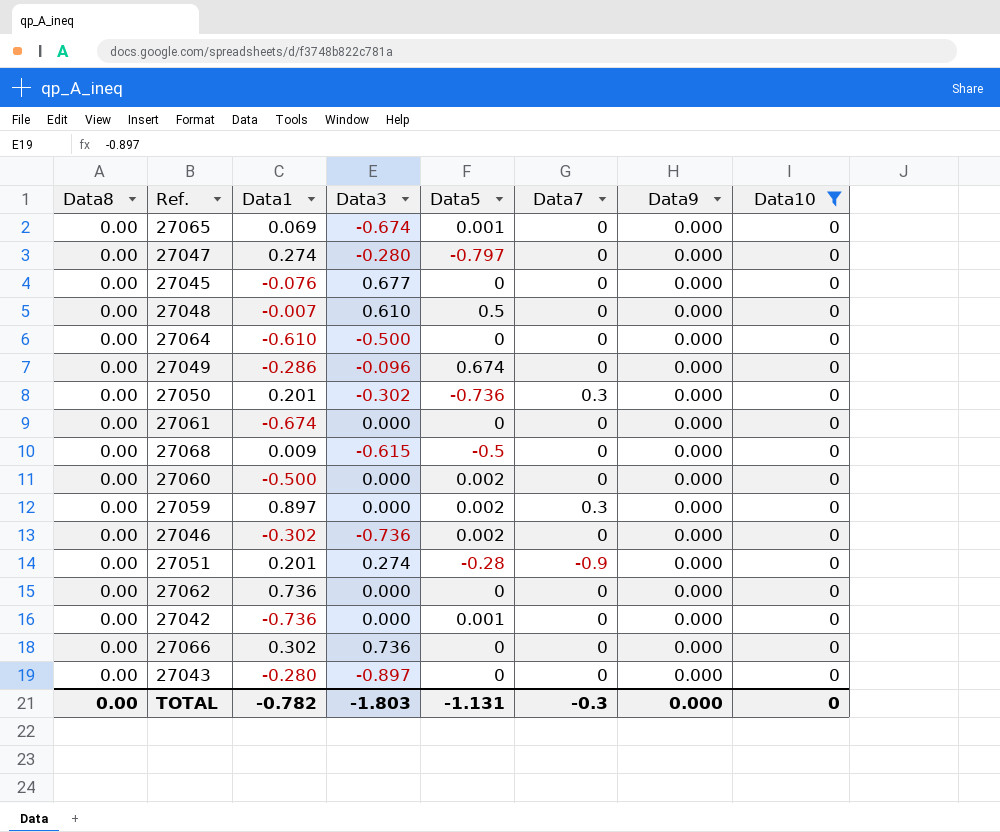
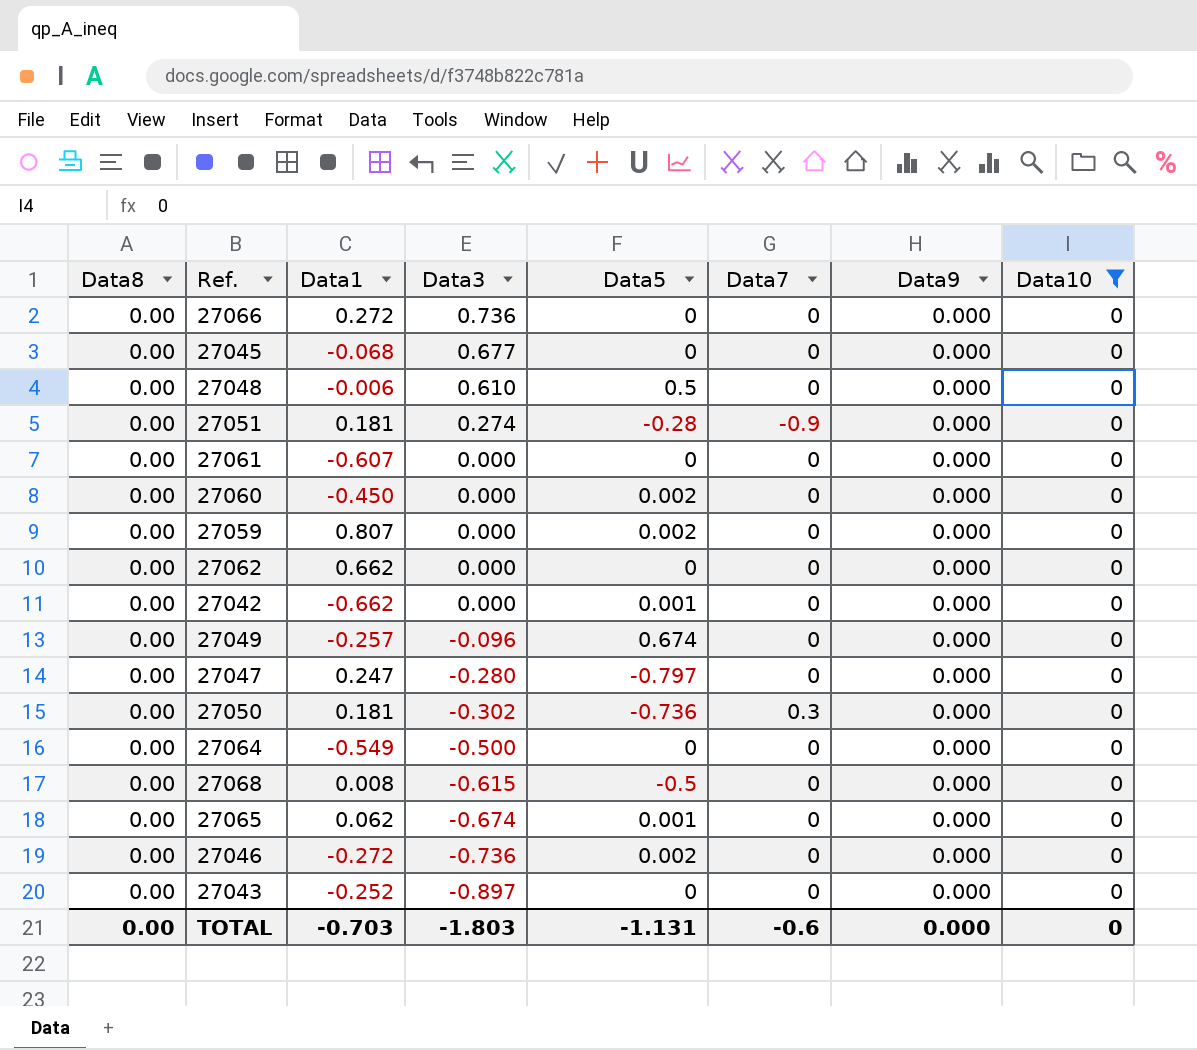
row order: none -> Data3 descending
27066 | Data1: 0.302 -> 0.272
27045 | Data1: -0.076 -> -0.068
27048 | Data1: -0.007 -> -0.006
27051 | Data1: 0.201 -> 0.181
27061 | Data1: -0.674 -> -0.607
27060 | Data1: -0.500 -> -0.450
27059 | Data1: 0.897 -> 0.807
27059 | Data7: 0.3 -> 0
27062 | Data1: 0.736 -> 0.662
27042 | Data1: -0.736 -> -0.662
27049 | Data1: -0.286 -> -0.257
27047 | Data1: 0.274 -> 0.247
27050 | Data1: 0.201 -> 0.181
27064 | Data1: -0.610 -> -0.549
27068 | Data1: 0.009 -> 0.008
27065 | Data1: 0.069 -> 0.062
27046 | Data1: -0.302 -> -0.272
27043 | Data1: -0.280 -> -0.252
TOTAL | Data1: -0.782 -> -0.703
TOTAL | Data7: -0.3 -> -0.6

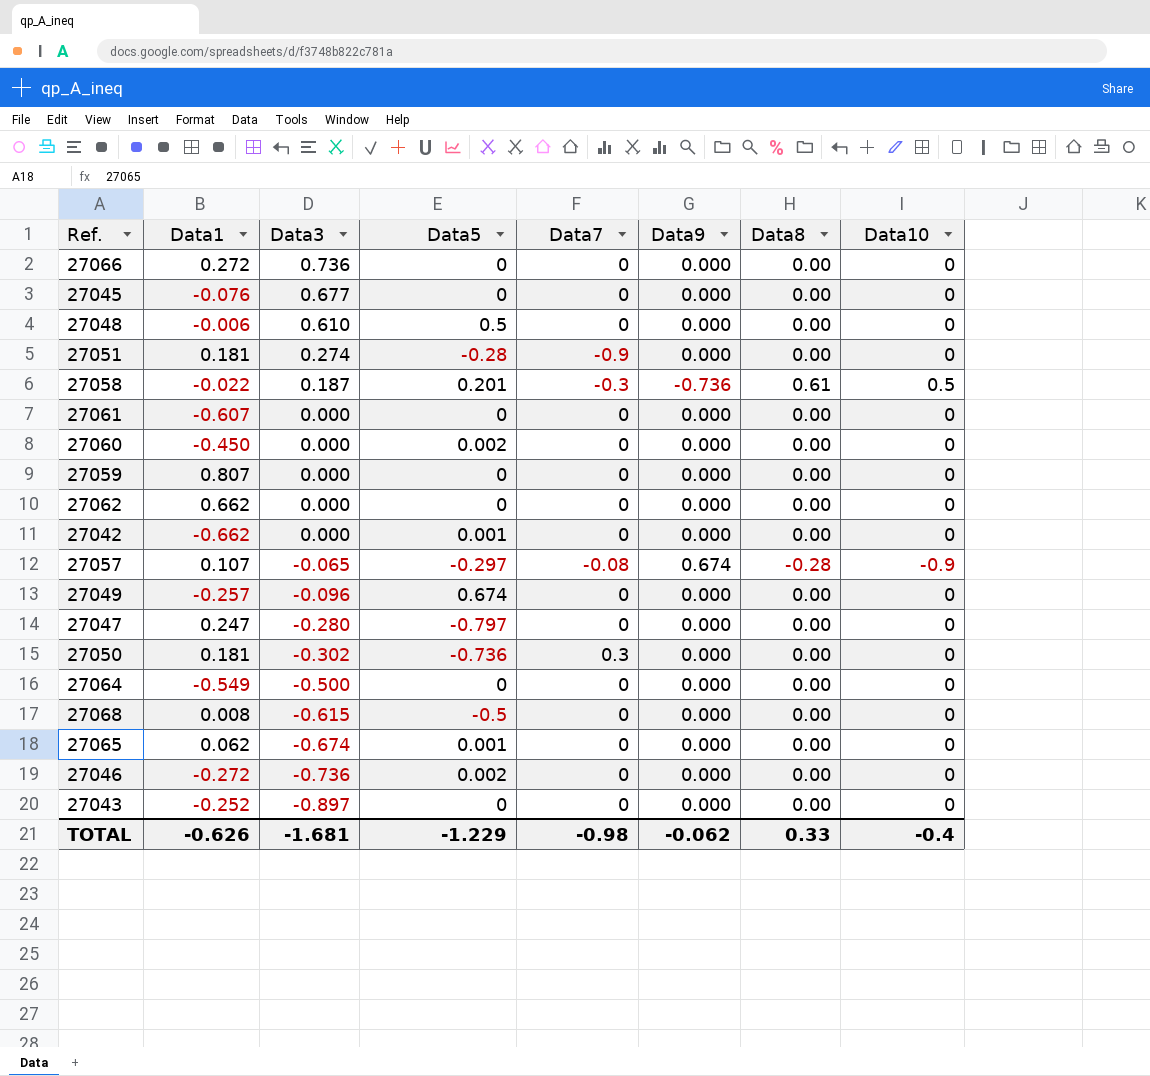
filter: Data10 = 0 -> none
column Data8 | position: 1 -> 7
27045 | Data1: -0.068 -> -0.076
27059 | Data5: 0.002 -> 0
TOTAL | Data1: -0.703 -> -0.626
TOTAL | Data3: -1.803 -> -1.681
TOTAL | Data5: -1.131 -> -1.229
TOTAL | Data7: -0.6 -> -0.98
TOTAL | Data9: 0.000 -> -0.062
TOTAL | Data8: 0.00 -> 0.33
TOTAL | Data10: 0 -> -0.4

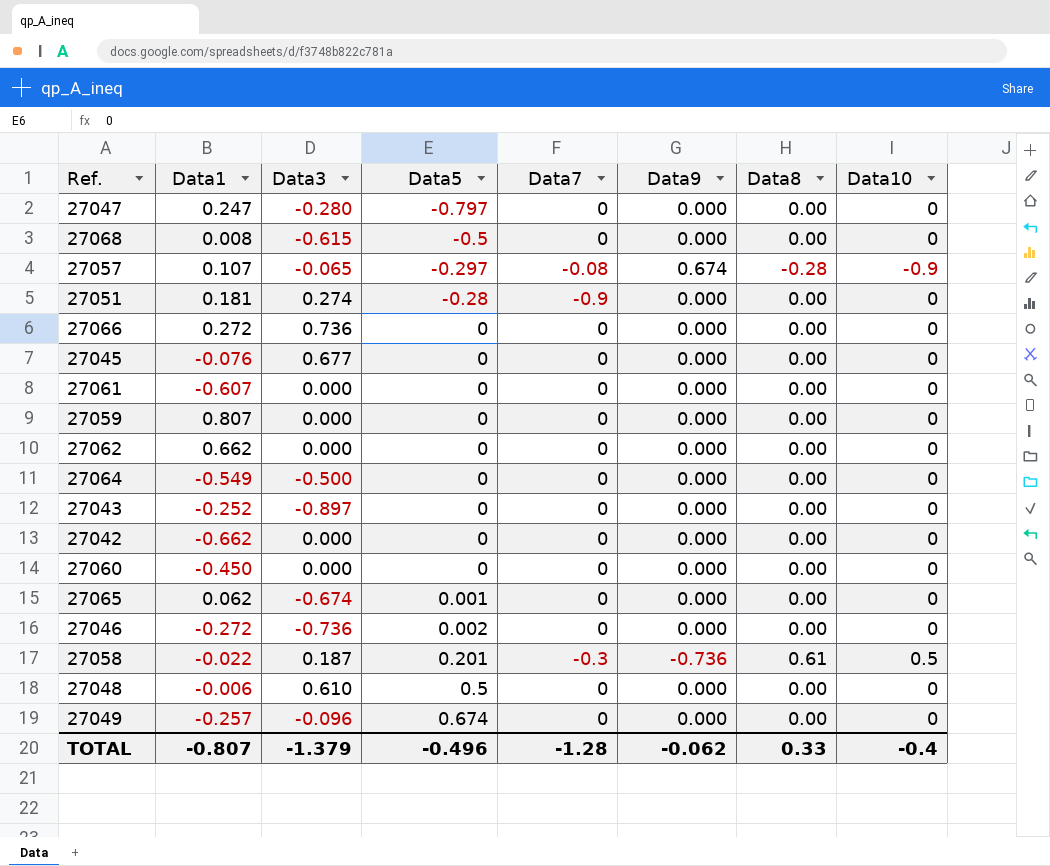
row order: Data3 descending -> Data5 ascending
row 27050: 0.181 | -0.302 | -0.736 | 0.3 | 0.000 | 0.00 | 0 -> none
27042 | Data5: 0.001 -> 0
27060 | Data5: 0.002 -> 0
TOTAL | Data1: -0.626 -> -0.807
TOTAL | Data3: -1.681 -> -1.379
TOTAL | Data5: -1.229 -> -0.496
TOTAL | Data7: -0.98 -> -1.28

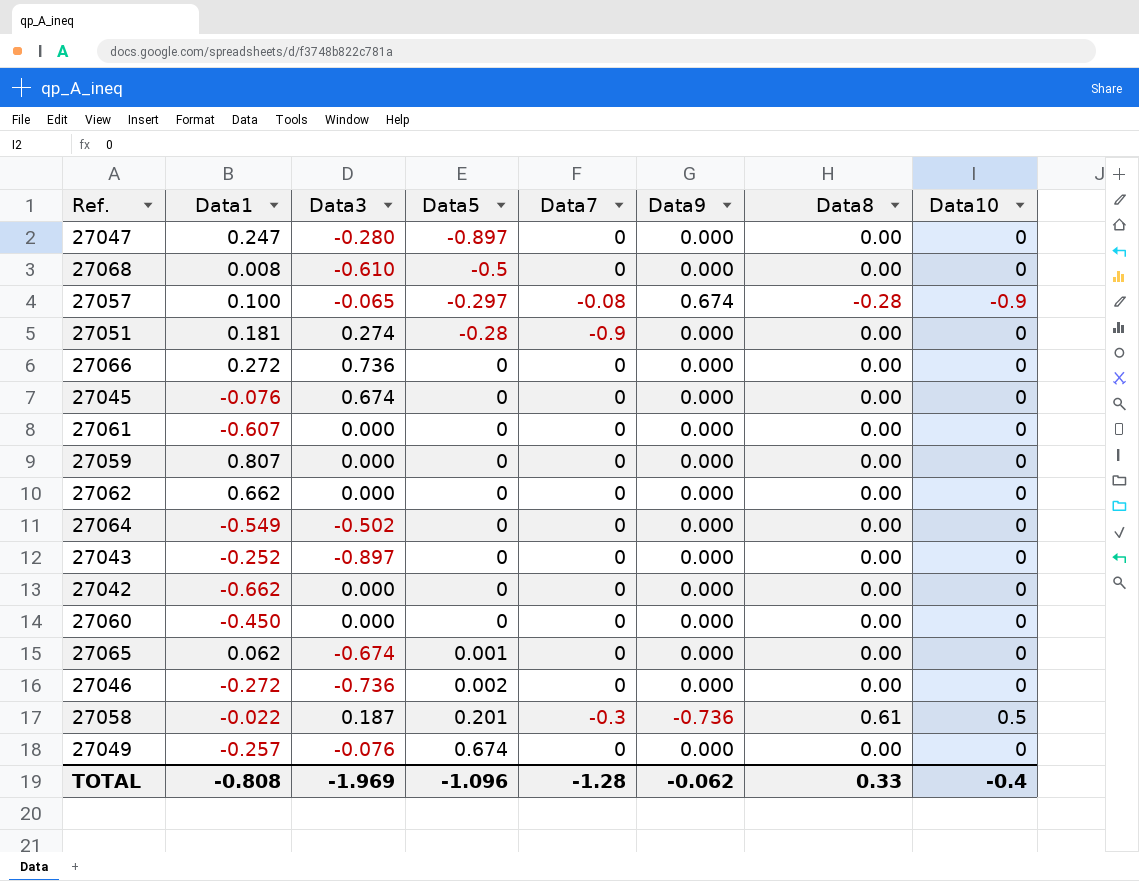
row 27048: -0.006 | 0.610 | 0.5 | 0 | 0.000 | 0.00 | 0 -> none
27047 | Data5: -0.797 -> -0.897
27068 | Data3: -0.615 -> -0.610
27057 | Data1: 0.107 -> 0.100
27045 | Data3: 0.677 -> 0.674
27064 | Data3: -0.500 -> -0.502
27049 | Data3: -0.096 -> -0.076
TOTAL | Data1: -0.807 -> -0.808
TOTAL | Data3: -1.379 -> -1.969
TOTAL | Data5: -0.496 -> -1.096

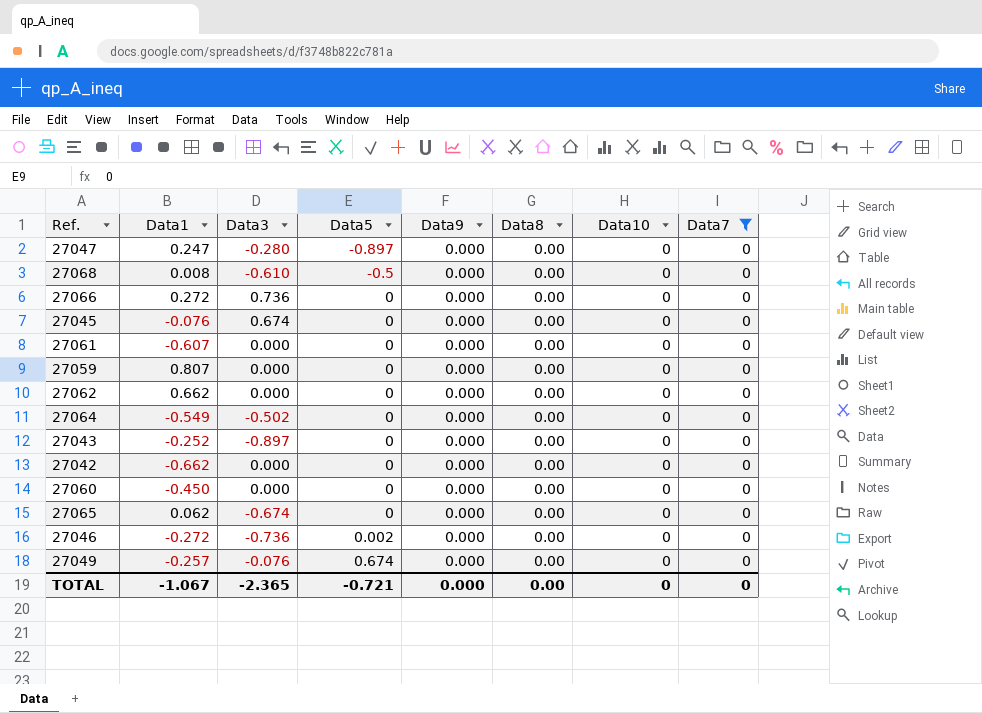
filter: none -> Data7 = 0
column Data7 | position: 5 -> 8
27065 | Data5: 0.001 -> 0
TOTAL | Data1: -0.808 -> -1.067
TOTAL | Data3: -1.969 -> -2.365
TOTAL | Data5: -1.096 -> -0.721
TOTAL | Data9: -0.062 -> 0.000
TOTAL | Data8: 0.33 -> 0.00
TOTAL | Data10: -0.4 -> 0
TOTAL | Data7: -1.28 -> 0

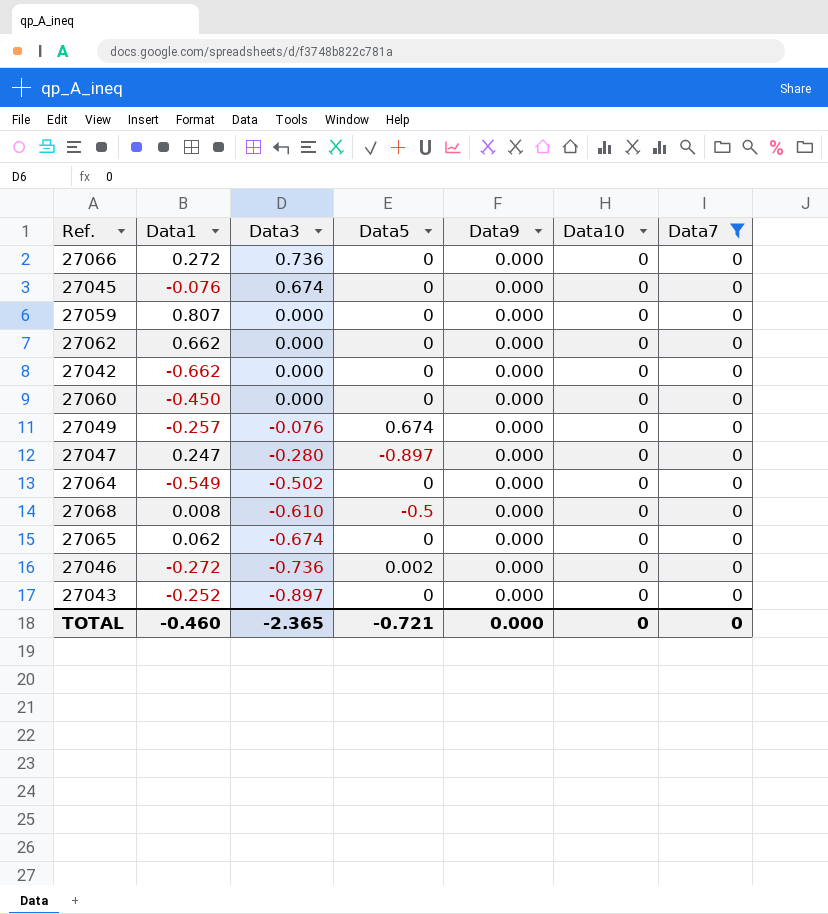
row order: Data5 ascending -> Data3 descending
column Data8 | position: 6 -> none
row 27061: -0.607 | 0.000 | 0 | 0.000 | 0.00 | 0 | 0 -> none
TOTAL | Data1: -1.067 -> -0.460

